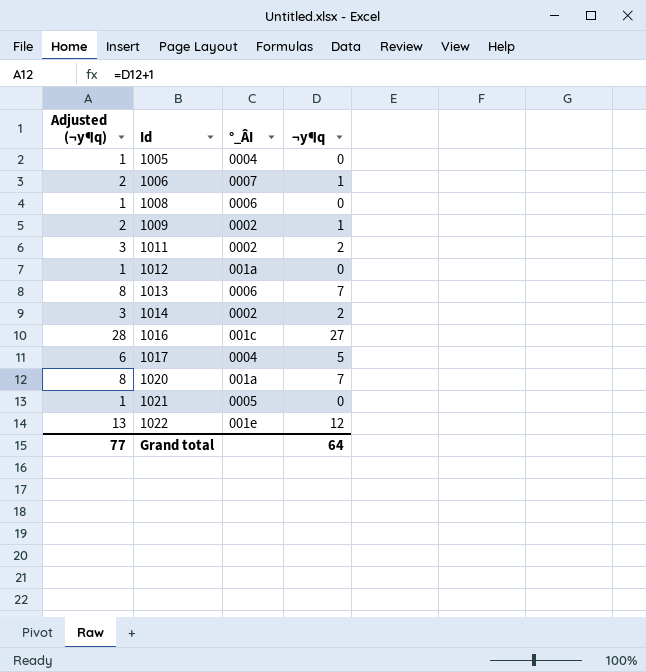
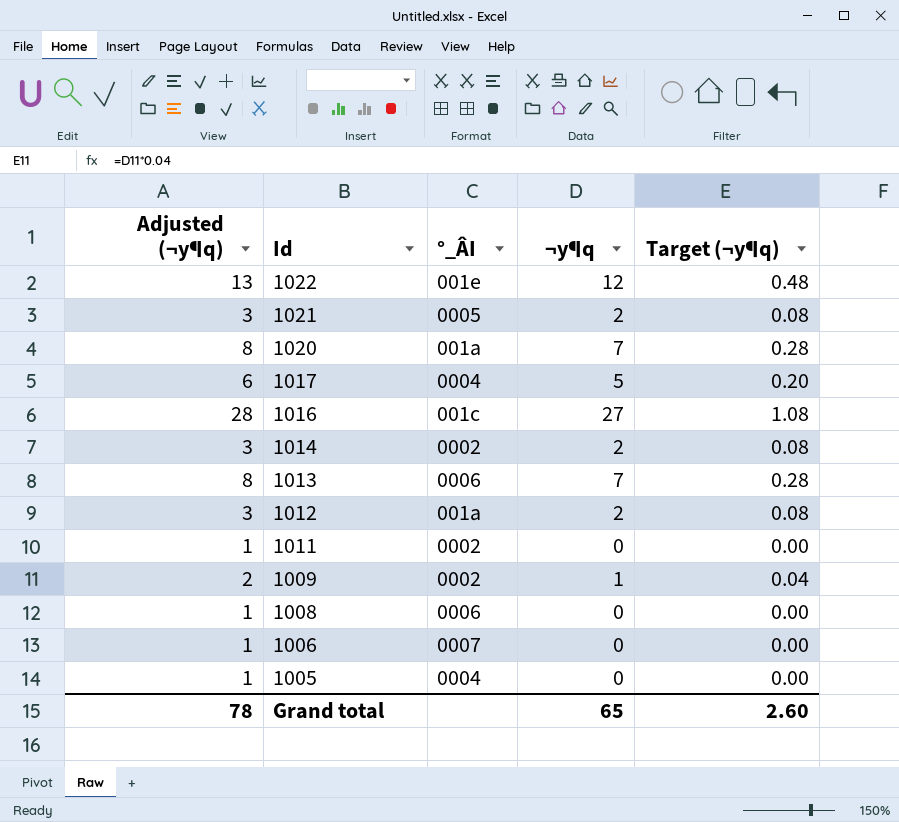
row order: Id ascending -> Id descending
column Target (¬y¶q) | formula: none -> [¬y¶q] * 0.04
1021 | Adjusted (¬y¶q): 1 -> 3
1021 | ¬y¶q: 0 -> 2
1012 | Adjusted (¬y¶q): 1 -> 3
1012 | ¬y¶q: 0 -> 2
1011 | Adjusted (¬y¶q): 3 -> 1
1011 | ¬y¶q: 2 -> 0
1006 | Adjusted (¬y¶q): 2 -> 1
1006 | ¬y¶q: 1 -> 0
Grand total | Adjusted (¬y¶q): 77 -> 78
Grand total | ¬y¶q: 64 -> 65

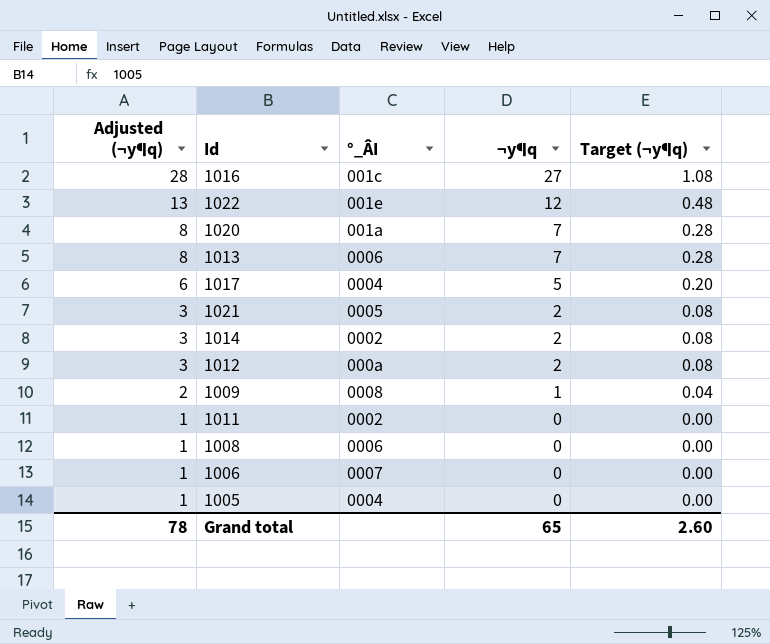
row order: Id descending -> Adjusted (¬y¶q) descending
1012 | °_ÂI: 001a -> 000a
1009 | °_ÂI: 0002 -> 0008

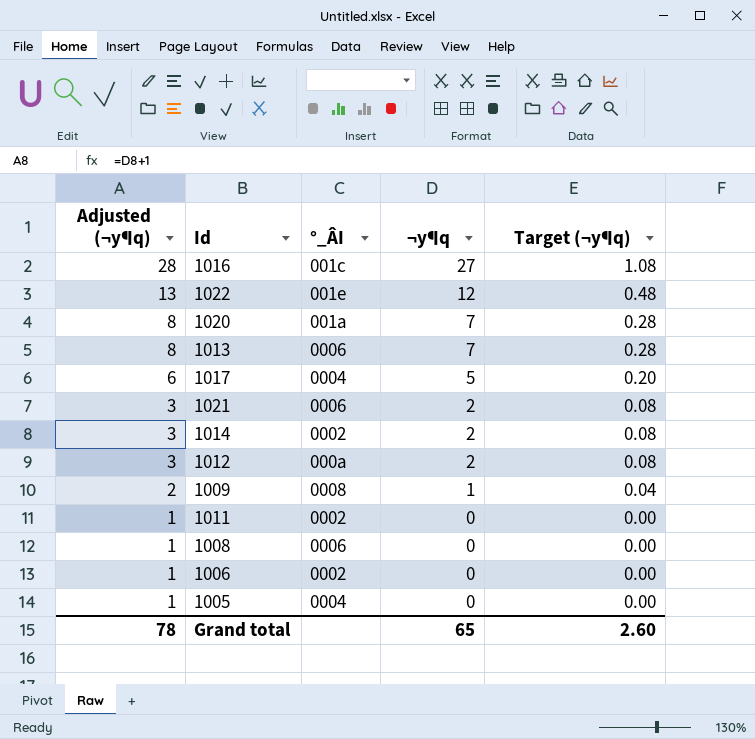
1021 | °_ÂI: 0005 -> 0006
1006 | °_ÂI: 0007 -> 0002

